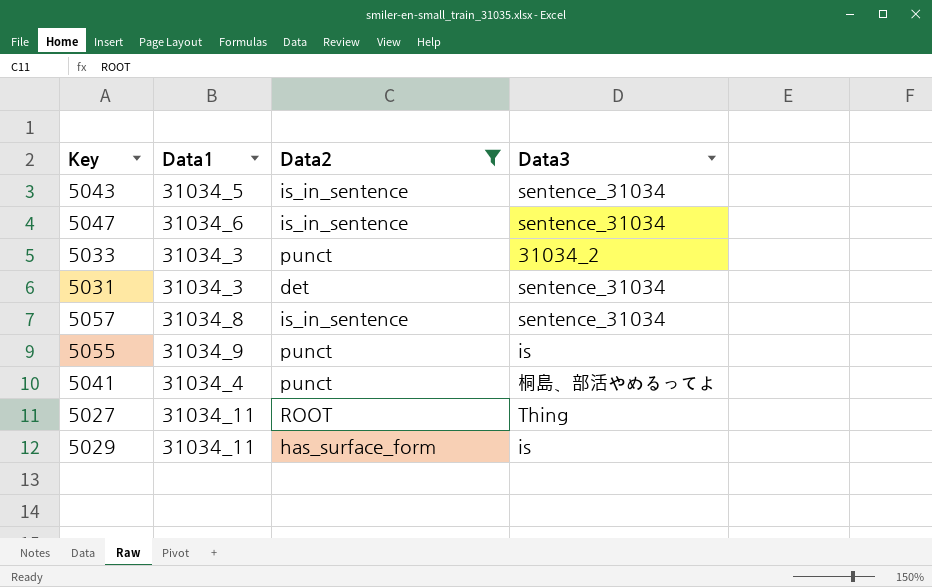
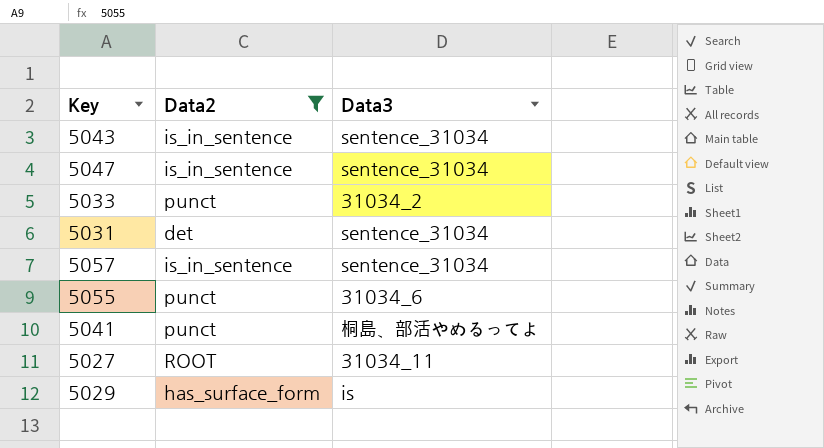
column Data1 | position: 2 -> none
5055 | Data3: is -> 31034_6
5027 | Data3: Thing -> 31034_11

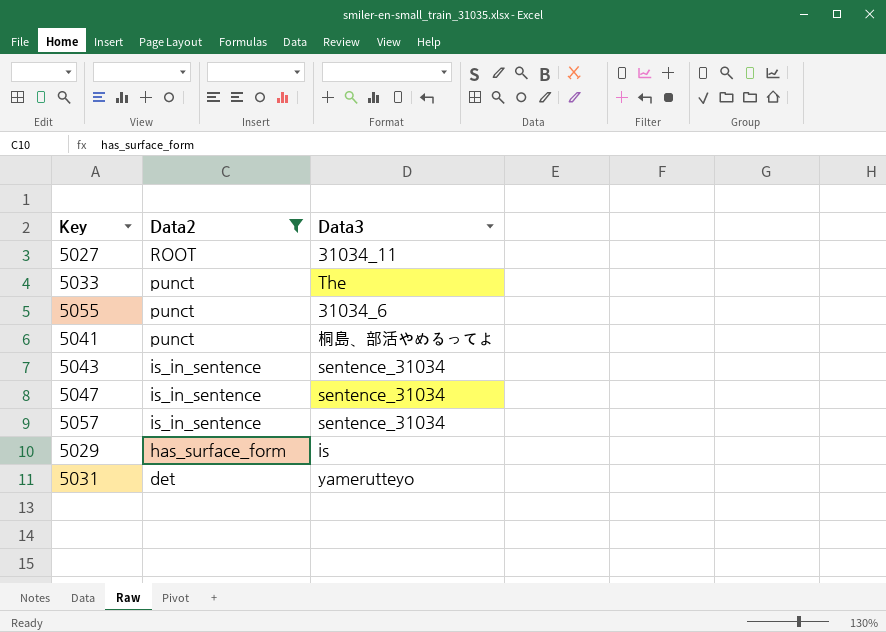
row order: none -> Data2 descending
5033 | Data3: 31034_2 -> The
5031 | Data3: sentence_31034 -> yamerutteyo

